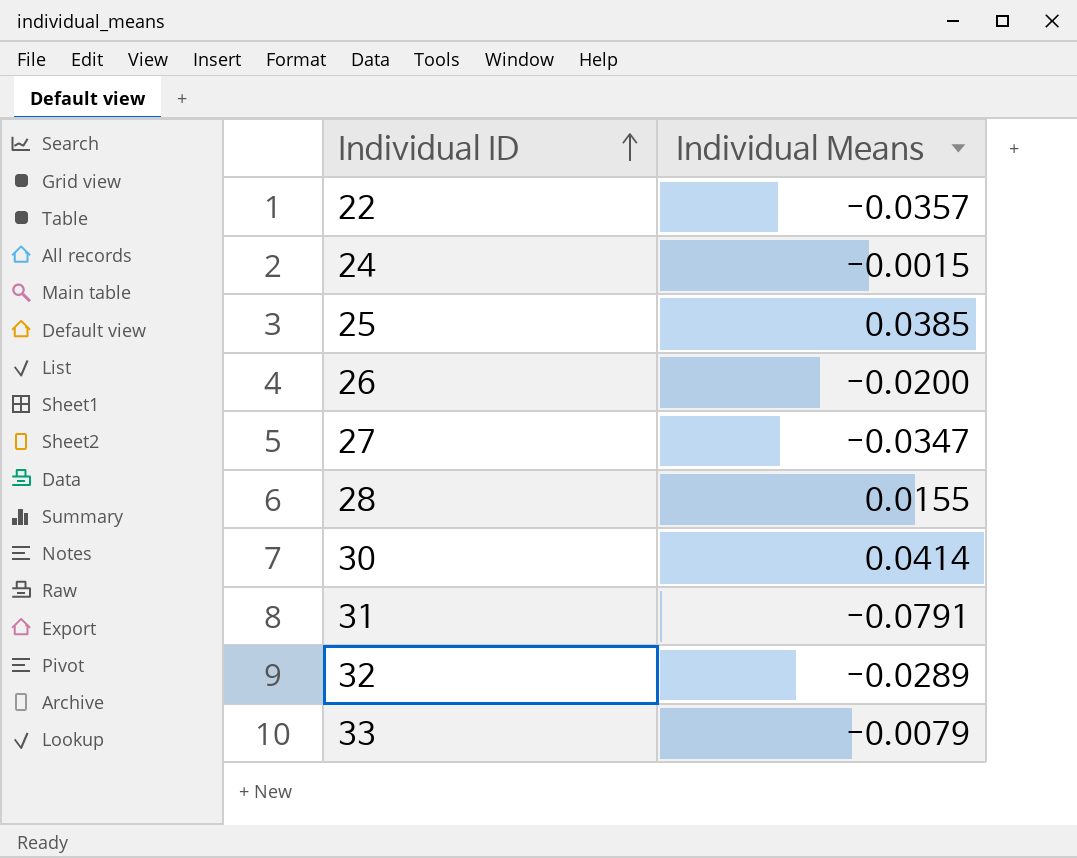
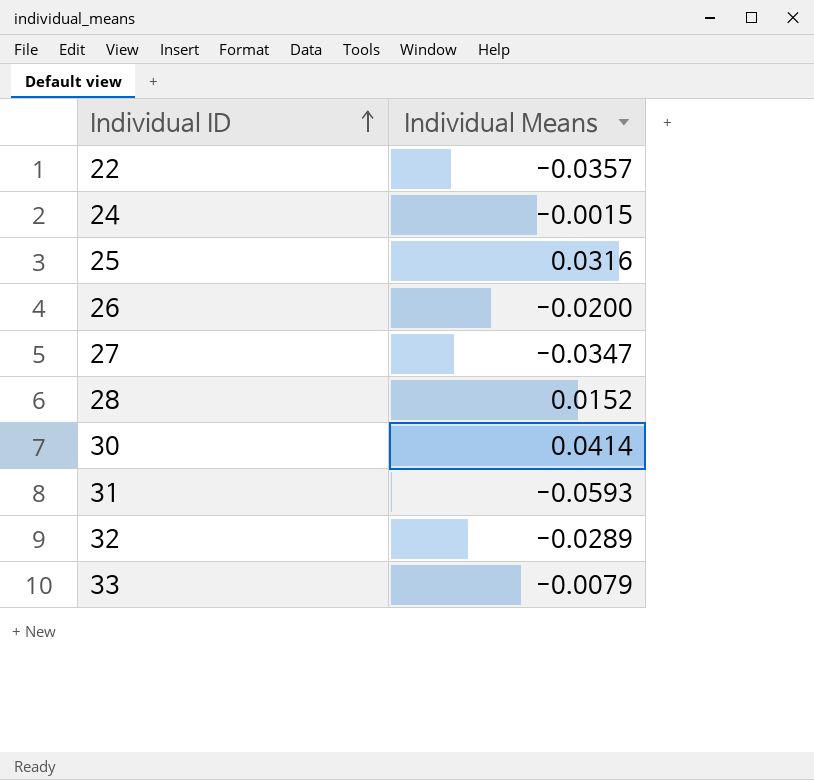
25 | Individual Means: 0.0385 -> 0.0316
28 | Individual Means: 0.0155 -> 0.0152
31 | Individual Means: -0.0791 -> -0.0593

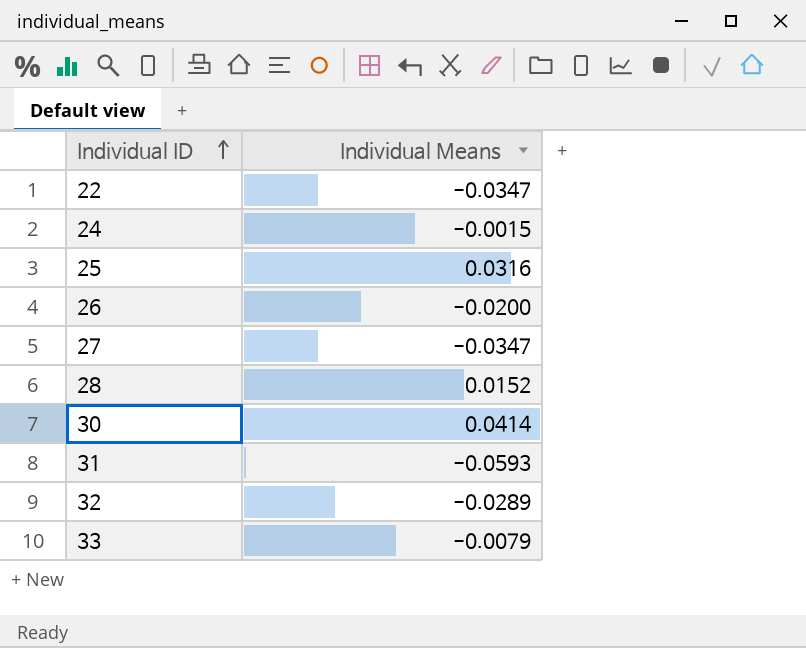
22 | Individual Means: -0.0357 -> -0.0347

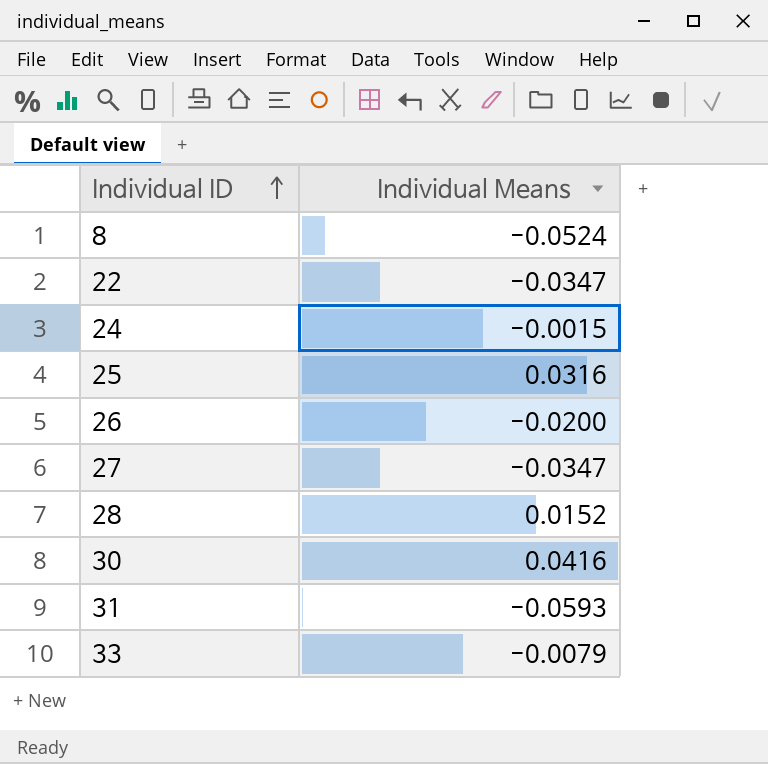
row 32: -0.0289 -> none
row 8: none -> -0.0524
30 | Individual Means: 0.0414 -> 0.0416

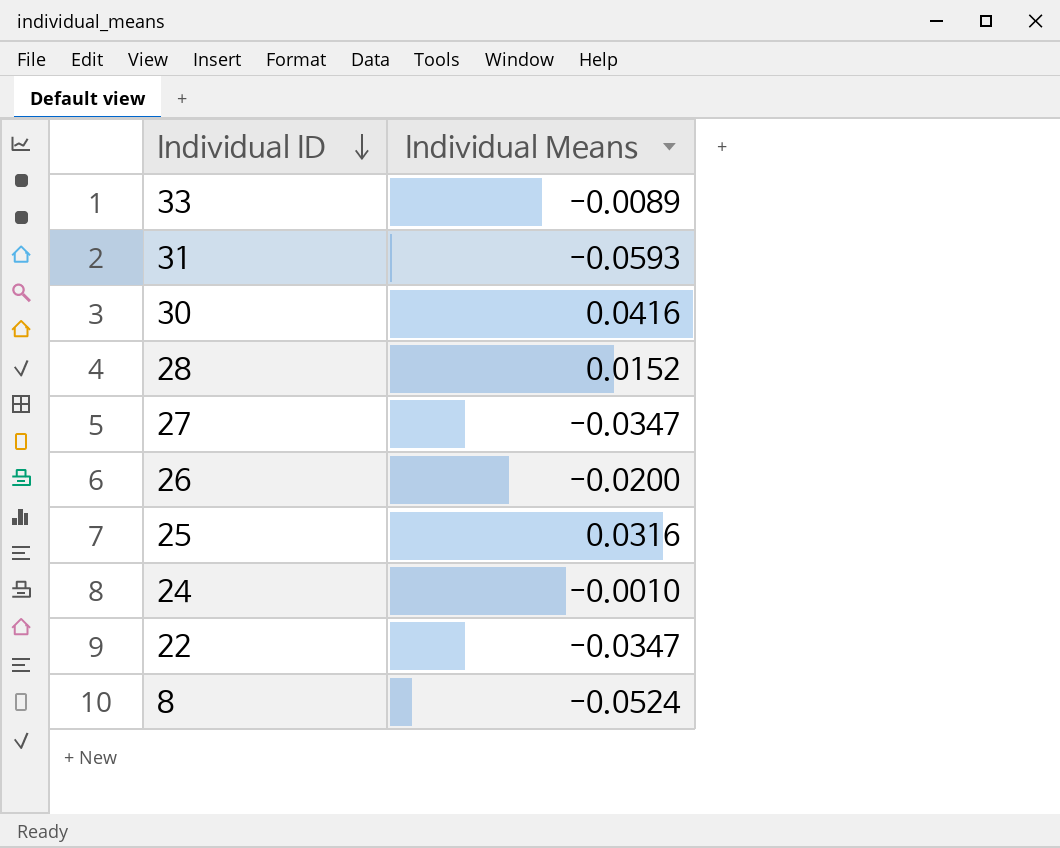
row order: Individual ID ascending -> Individual ID descending
33 | Individual Means: -0.0079 -> -0.0089
24 | Individual Means: -0.0015 -> -0.0010

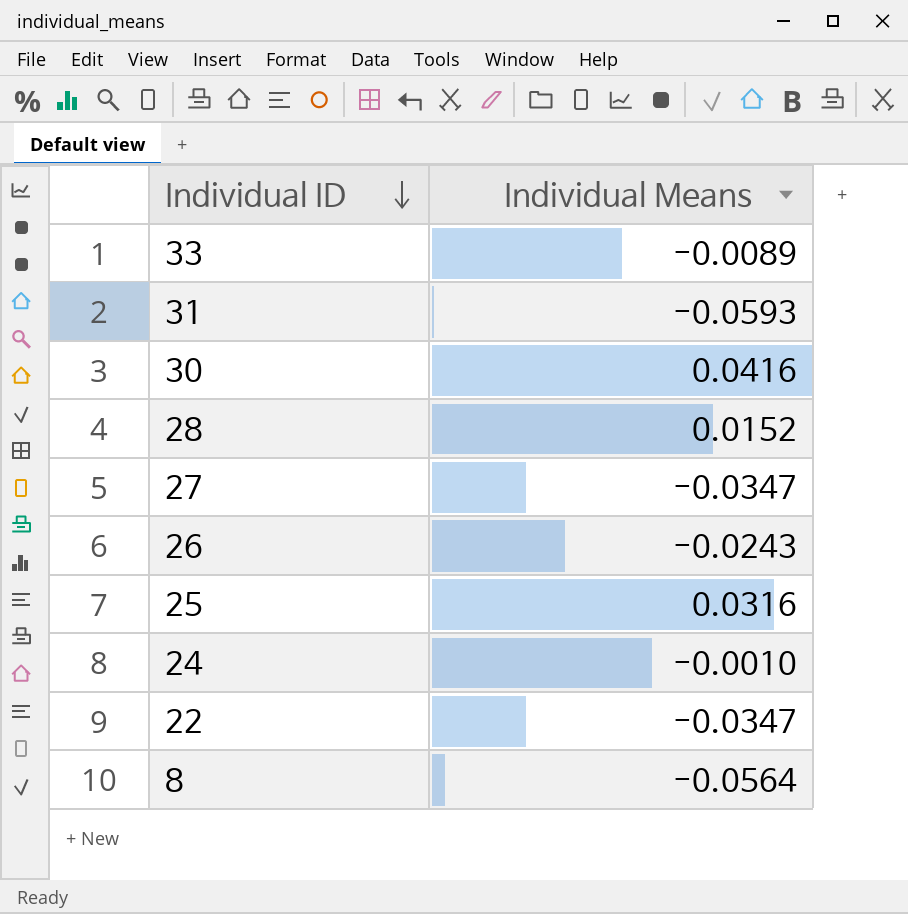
26 | Individual Means: -0.0200 -> -0.0243
8 | Individual Means: -0.0524 -> -0.0564

